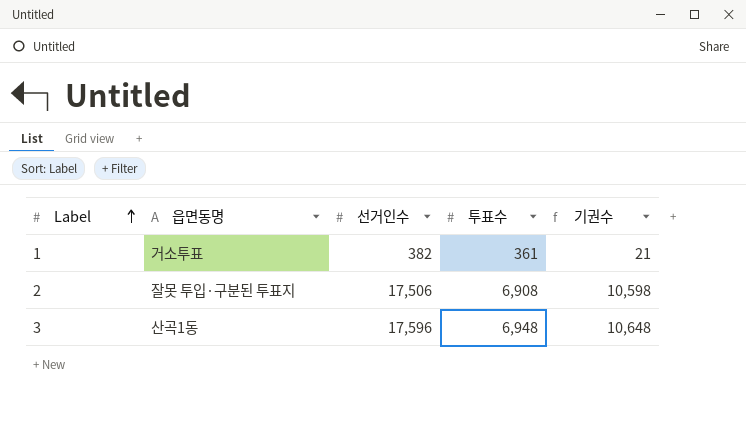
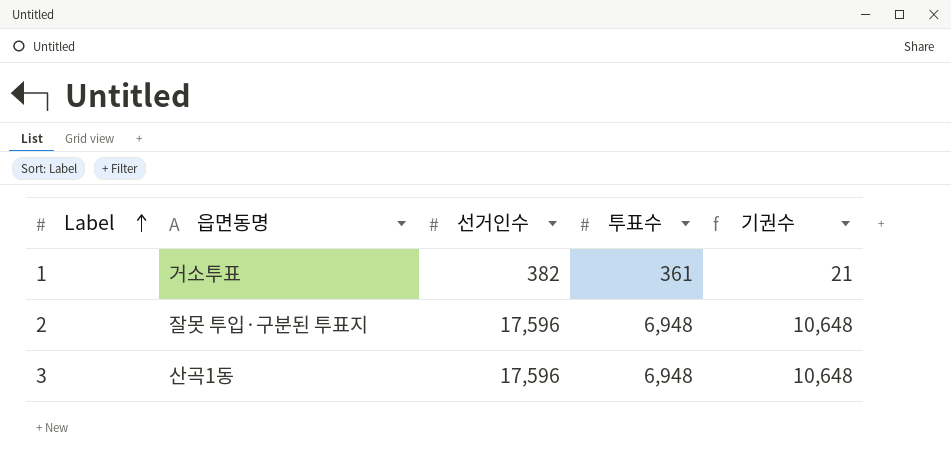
2 | 선거인수: 17,506 -> 17,596
2 | 투표수: 6,908 -> 6,948
2 | 기권수: 10,598 -> 10,648

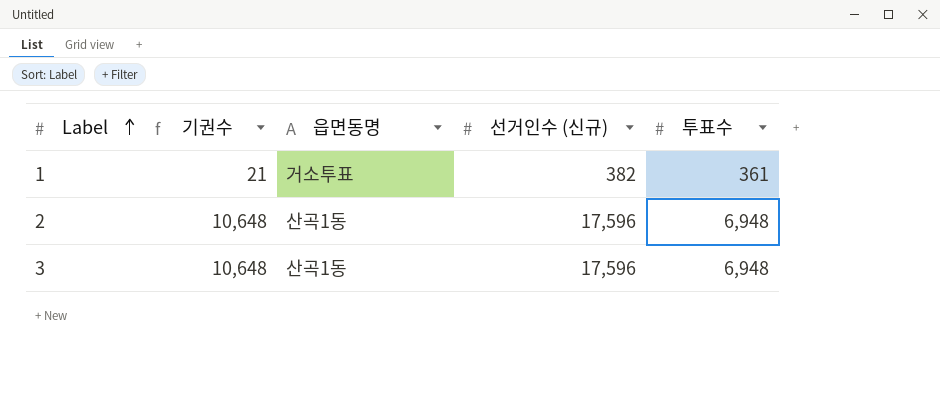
column 기권수 | position: 5 -> 2
column name: 선거인수 -> 선거인수 (신규)
2 | 읍면동명: 잘못 투입·구분된 투표지 -> 산곡1동

